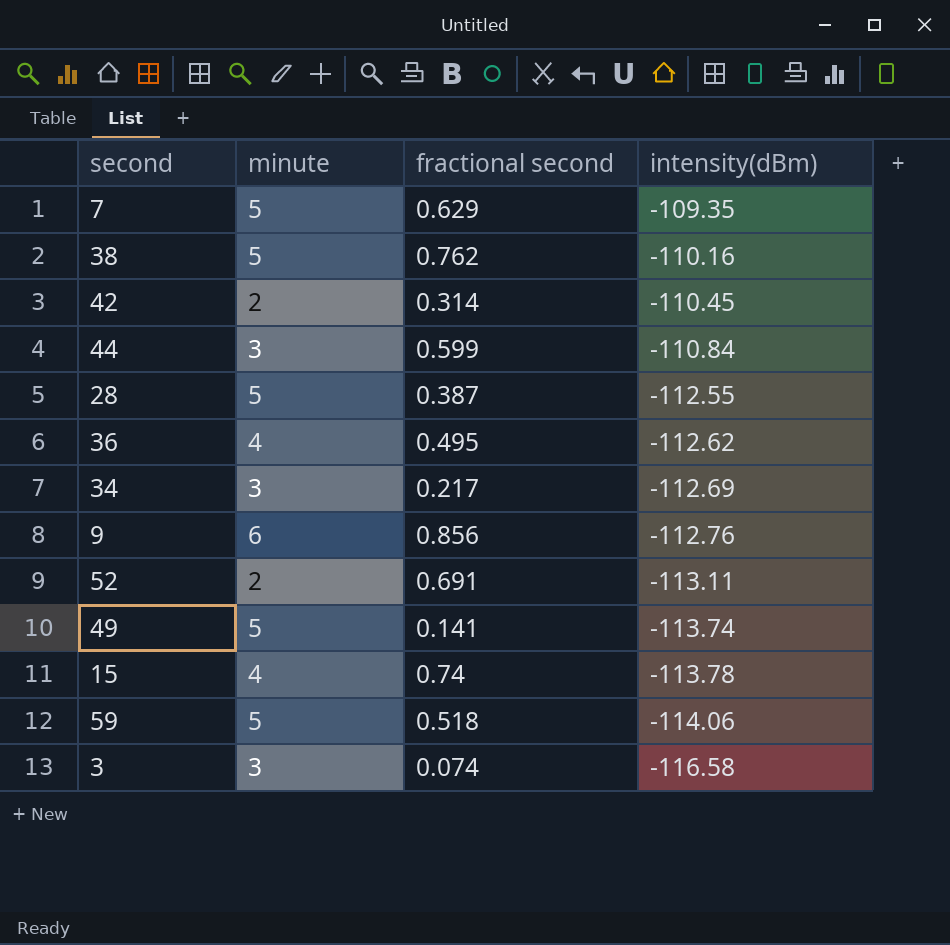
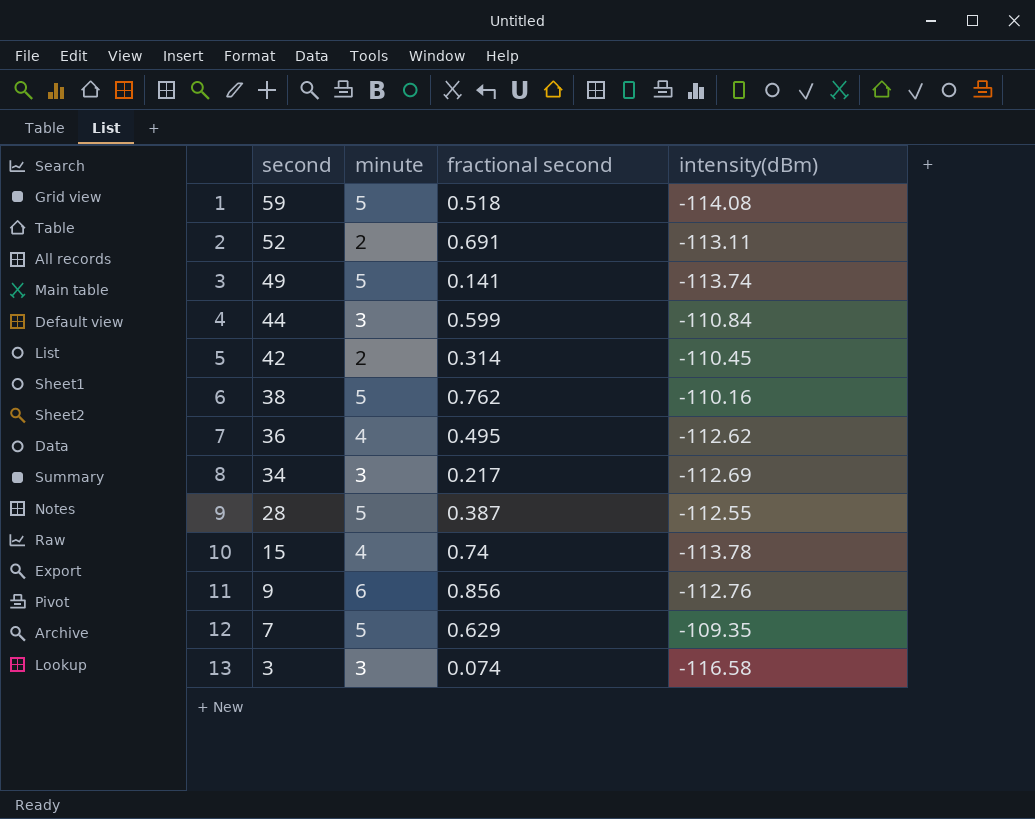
row order: intensity(dBm) descending -> second descending
59 | intensity(dBm): -114.06 -> -114.08

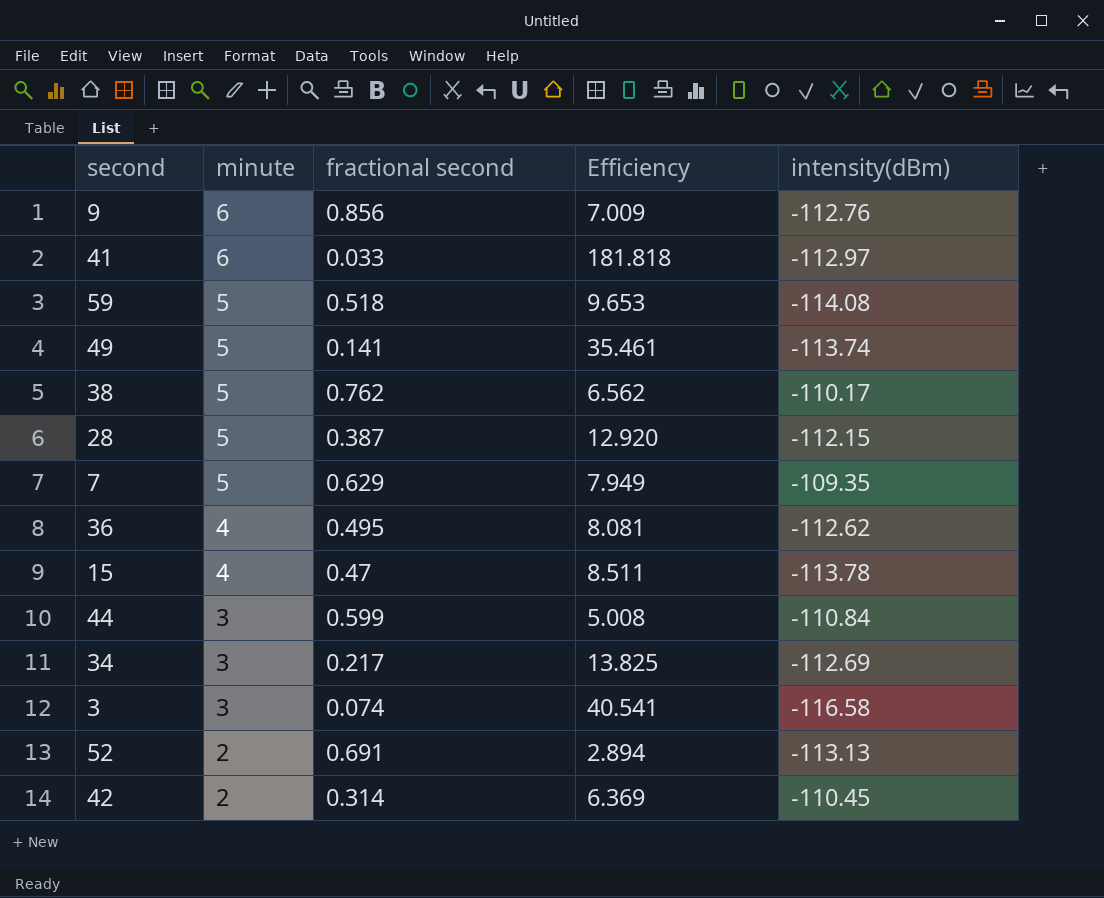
row order: second descending -> minute descending
column Efficiency | formula: none -> [minute] / [fractional second]
row 41: none -> 6 | 0.033 | 181.818 | -112.97
38 | intensity(dBm): -110.16 -> -110.17
28 | intensity(dBm): -112.55 -> -112.15
15 | fractional second: 0.74 -> 0.47
52 | intensity(dBm): -113.11 -> -113.13

